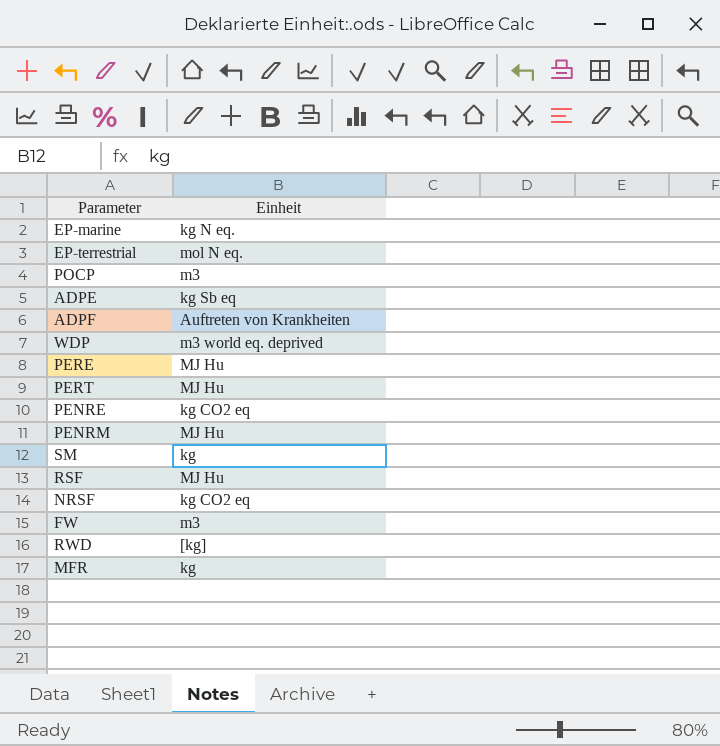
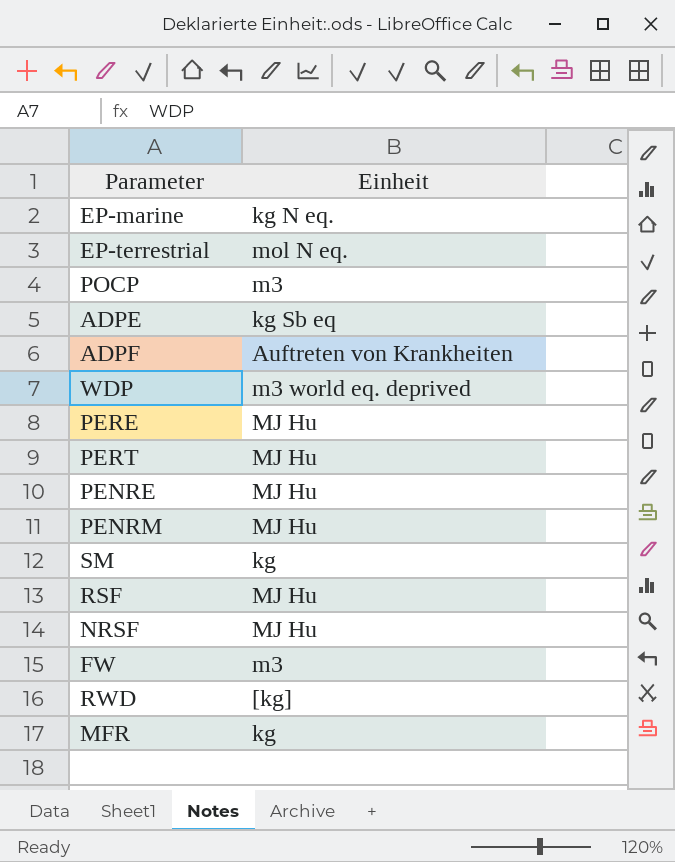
PENRE | Einheit: kg CO2 eq -> MJ Hu
NRSF | Einheit: kg CO2 eq -> MJ Hu

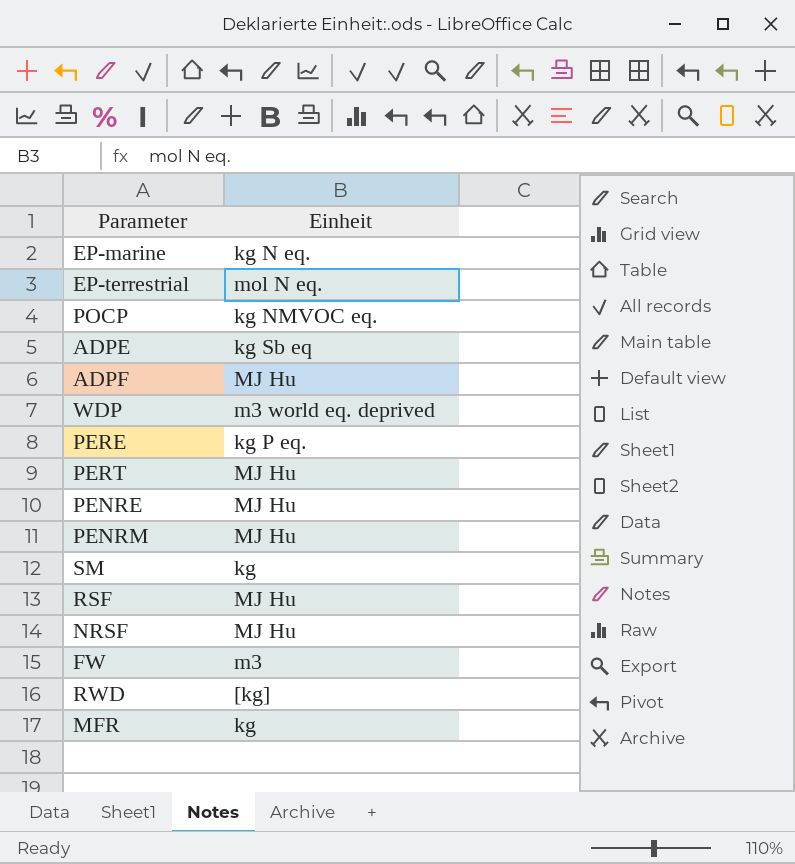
POCP | Einheit: m3 -> kg NMVOC eq.
ADPF | Einheit: Auftreten von Krankheiten -> MJ Hu
PERE | Einheit: MJ Hu -> kg P eq.

